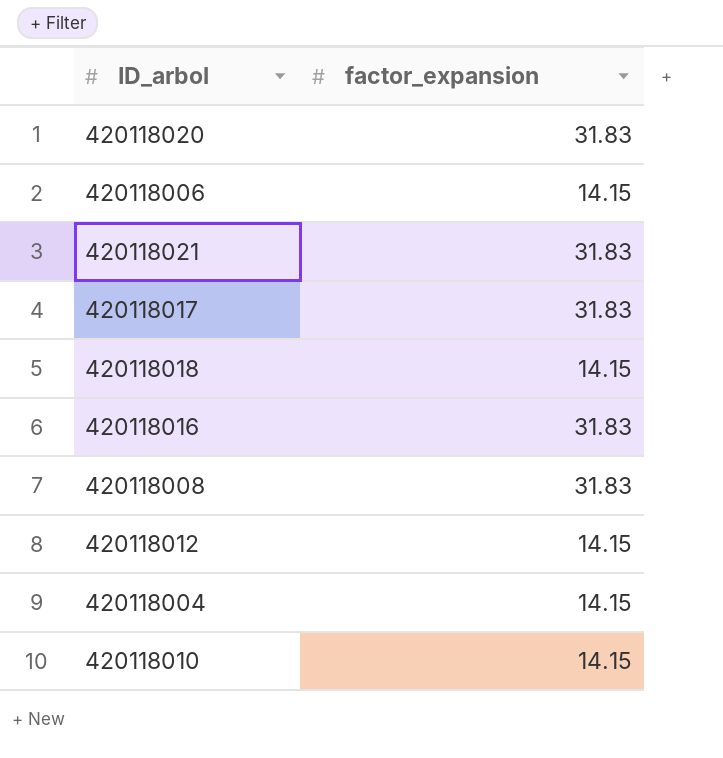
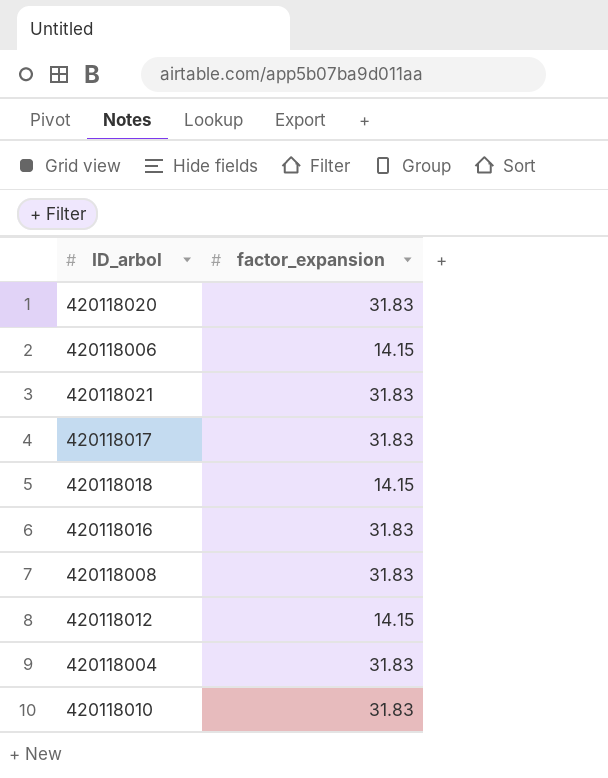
420118004 | factor_expansion: 14.15 -> 31.83
420118010 | factor_expansion: 14.15 -> 31.83

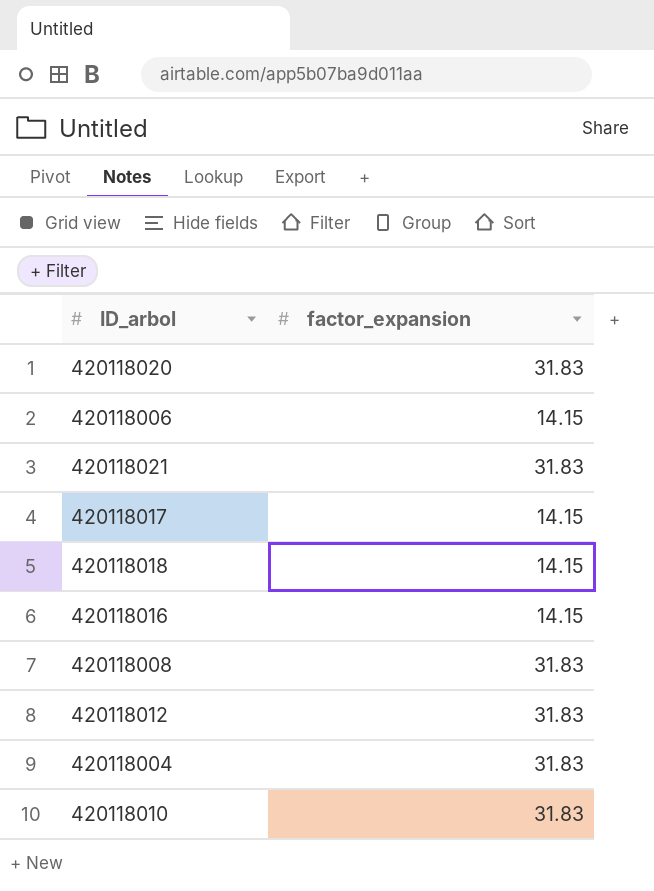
420118017 | factor_expansion: 31.83 -> 14.15
420118016 | factor_expansion: 31.83 -> 14.15
420118012 | factor_expansion: 14.15 -> 31.83

